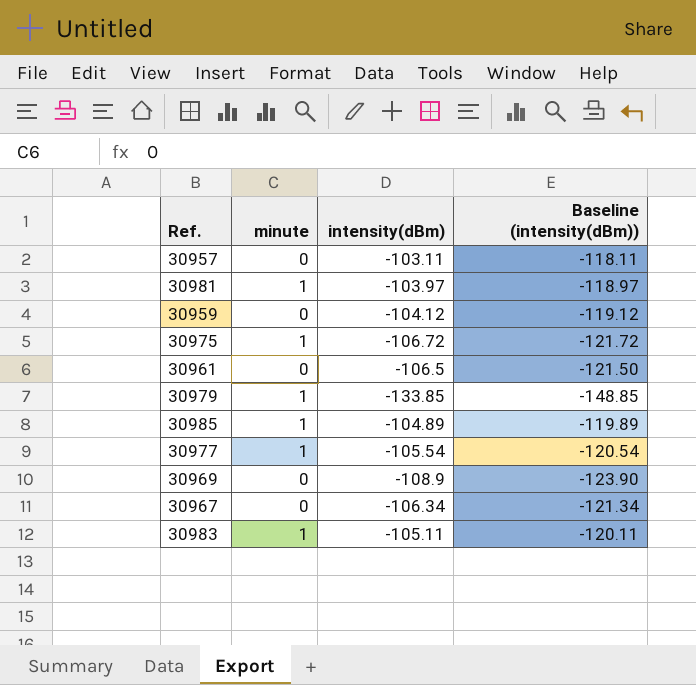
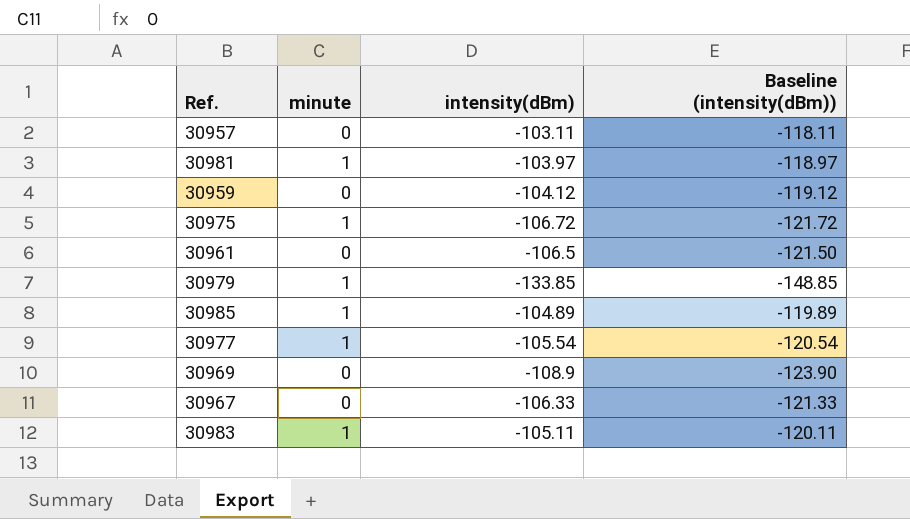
30967 | intensity(dBm): -106.34 -> -106.33
30967 | Baseline (intensity(dBm)): -121.34 -> -121.33

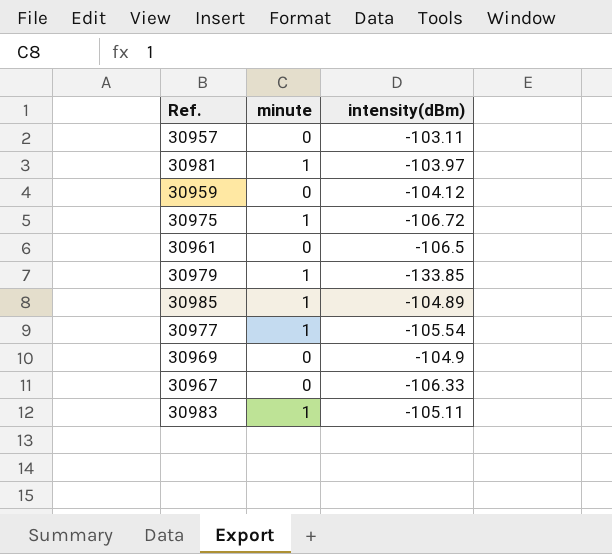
column Baseline (intensity(dBm)) | formula: [intensity(dBm)] - 15 -> none
30969 | intensity(dBm): -108.9 -> -104.9

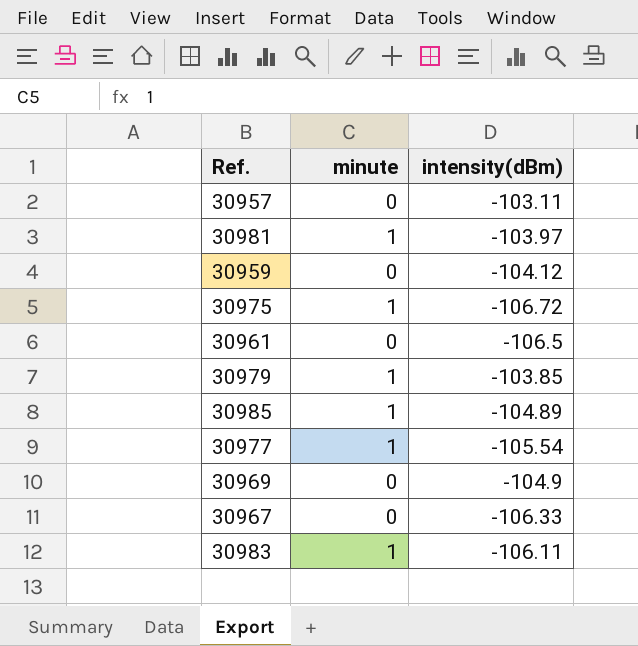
30979 | intensity(dBm): -133.85 -> -103.85
30983 | intensity(dBm): -105.11 -> -106.11

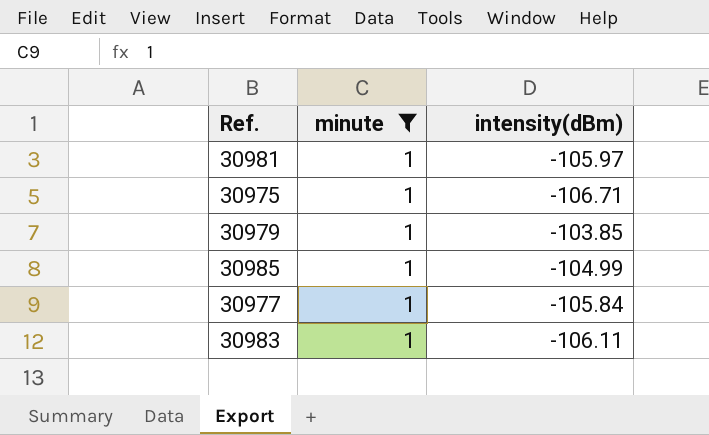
filter: none -> minute = 1
30981 | intensity(dBm): -103.97 -> -105.97
30975 | intensity(dBm): -106.72 -> -106.71
30985 | intensity(dBm): -104.89 -> -104.99
30977 | intensity(dBm): -105.54 -> -105.84

